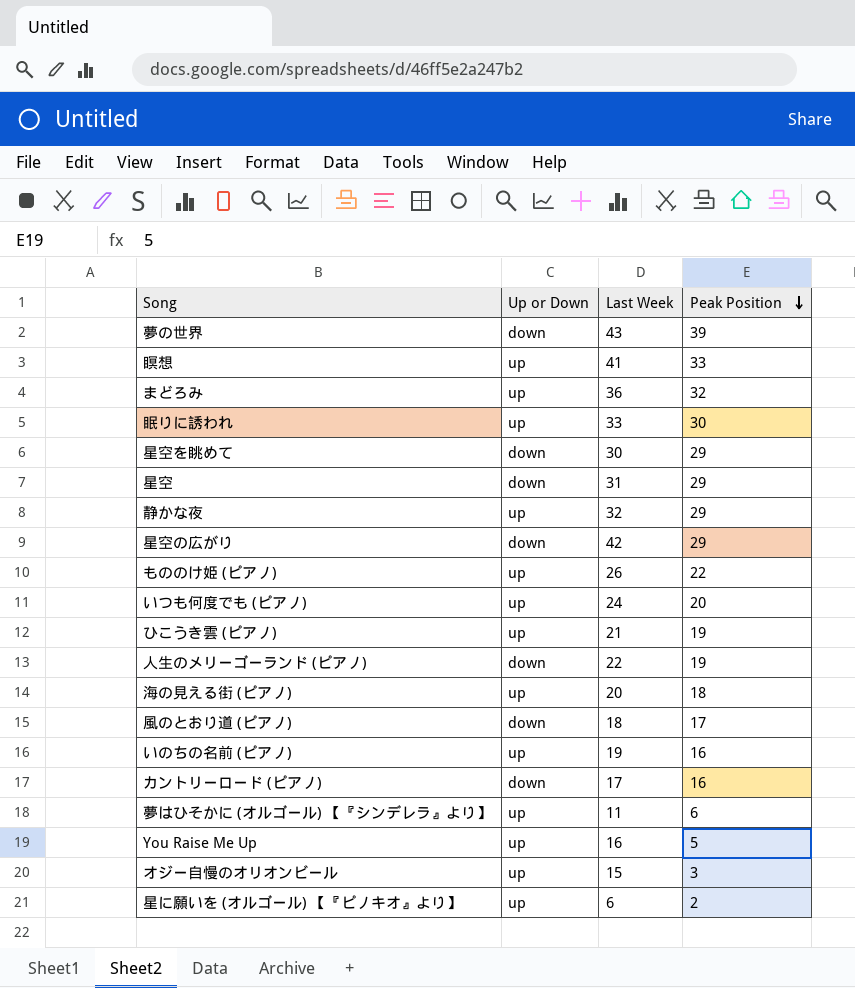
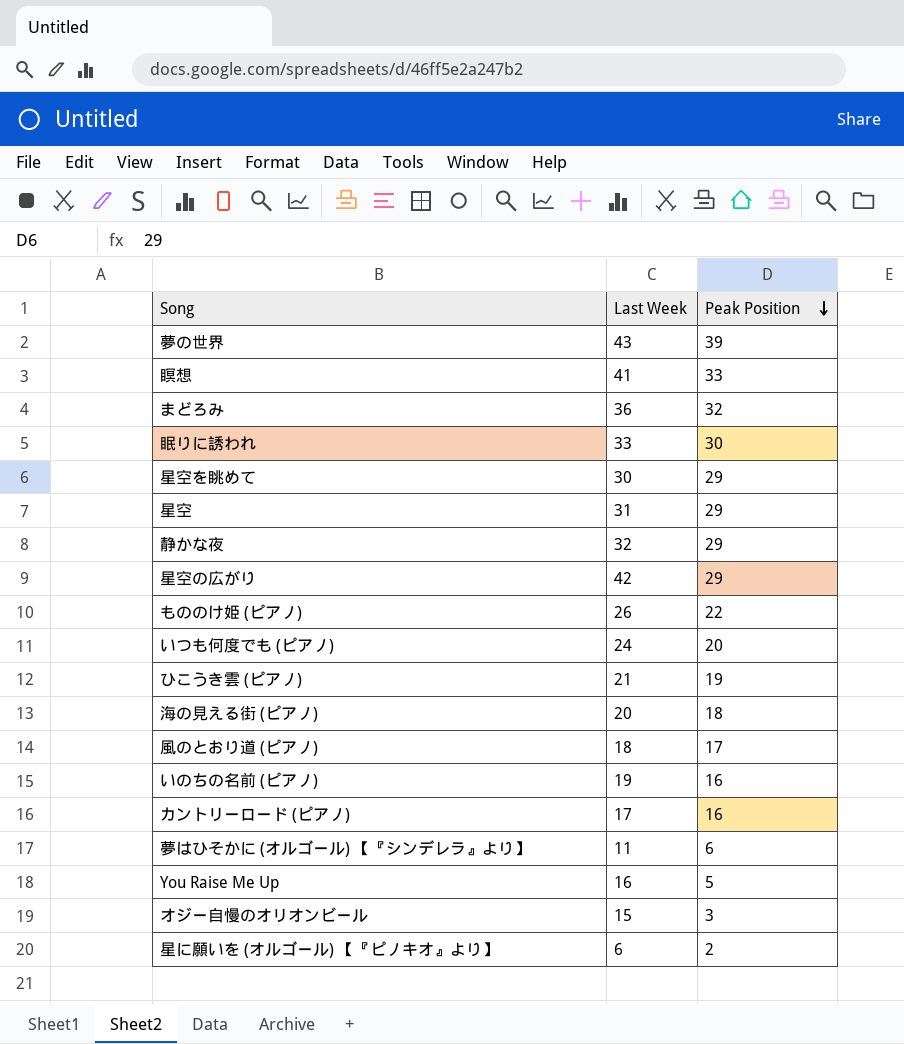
column Up or Down | position: 2 -> none
row 人生のメリーゴーランド (ピアノ): down | 22 | 19 -> none

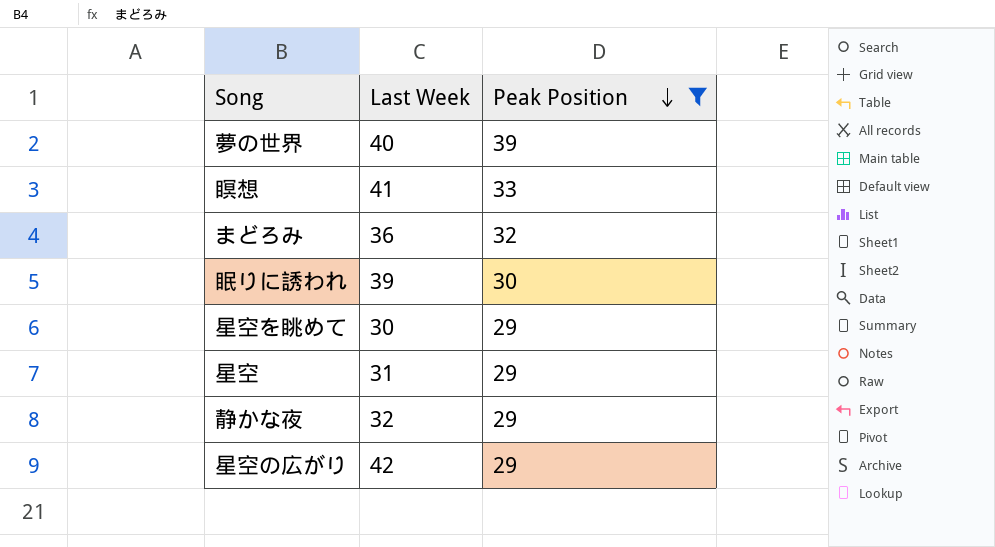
filter: none -> Peak Position >= 29
夢の世界 | Last Week: 43 -> 40
眠りに誘われ | Last Week: 33 -> 39

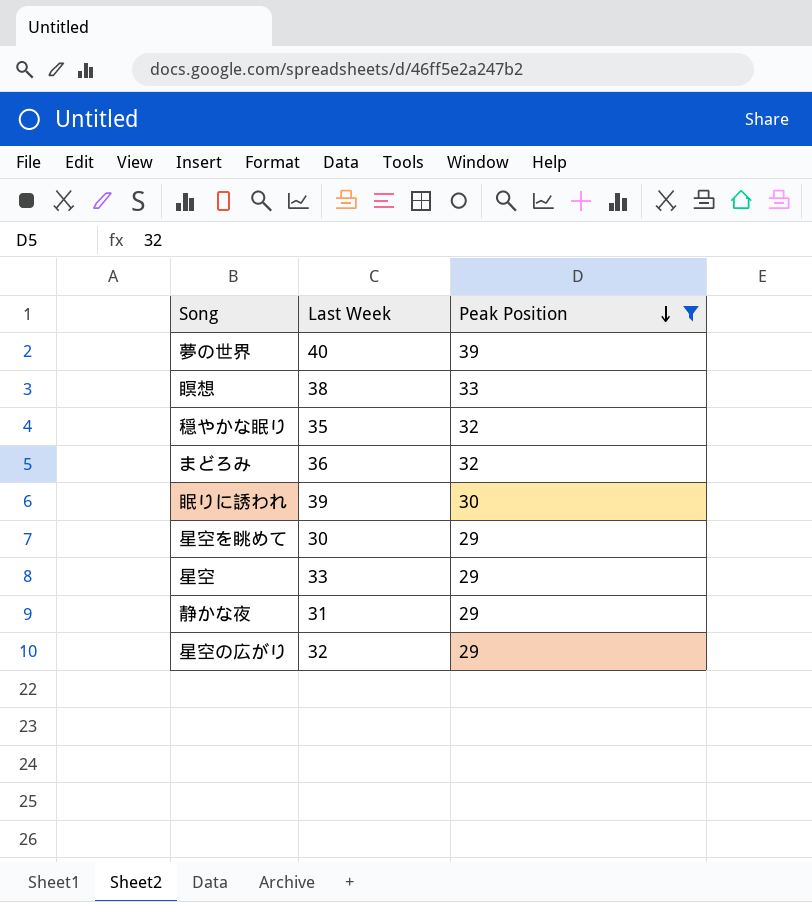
瞑想 | Last Week: 41 -> 38
row 穏やかな眠り: none -> 35 | 32
星空 | Last Week: 31 -> 33
静かな夜 | Last Week: 32 -> 31
星空の広がり | Last Week: 42 -> 32

